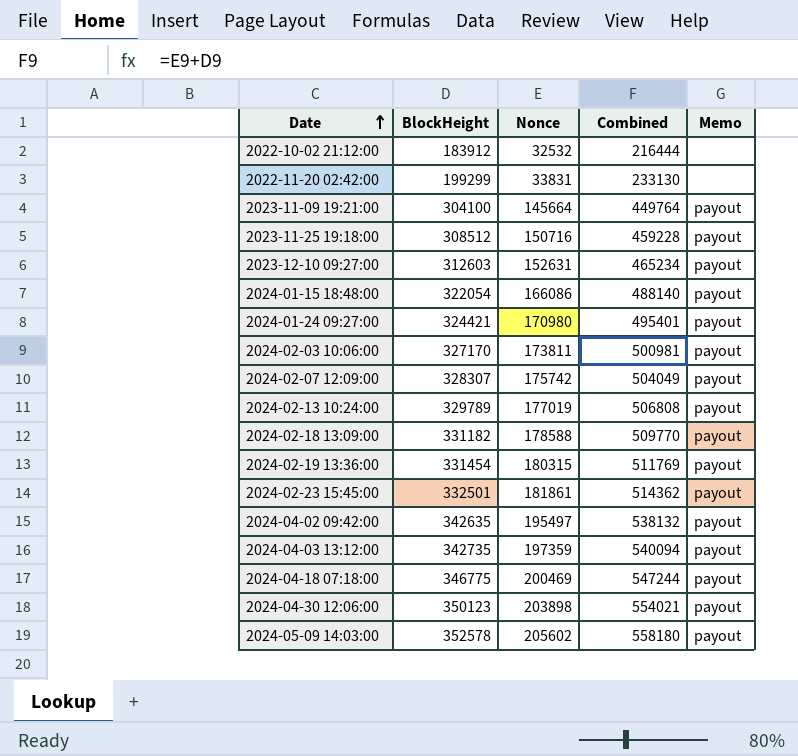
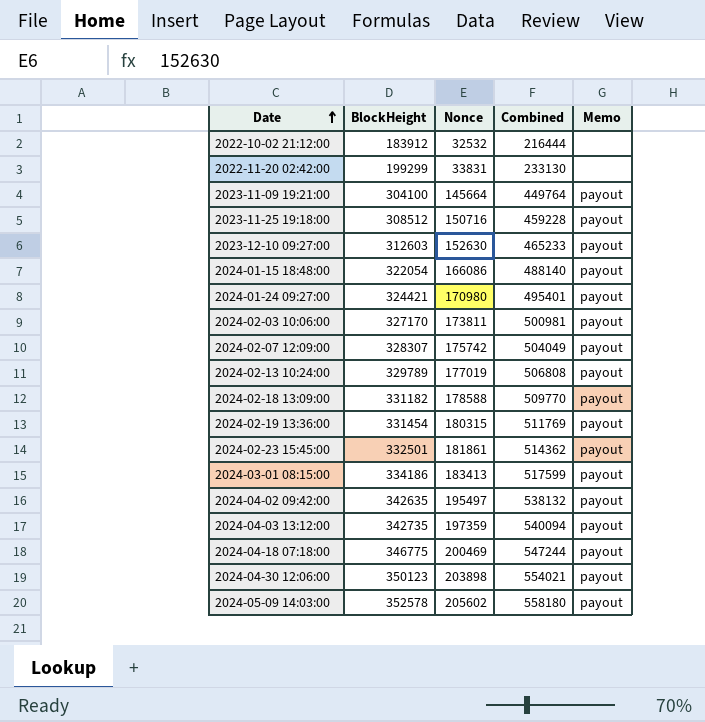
2023-12-10 09:27:00 | Nonce: 152631 -> 152630
2023-12-10 09:27:00 | Combined: 465234 -> 465233
row 2024-03-01 08:15:00: none -> 334186 | 183413 | 517599 | payout

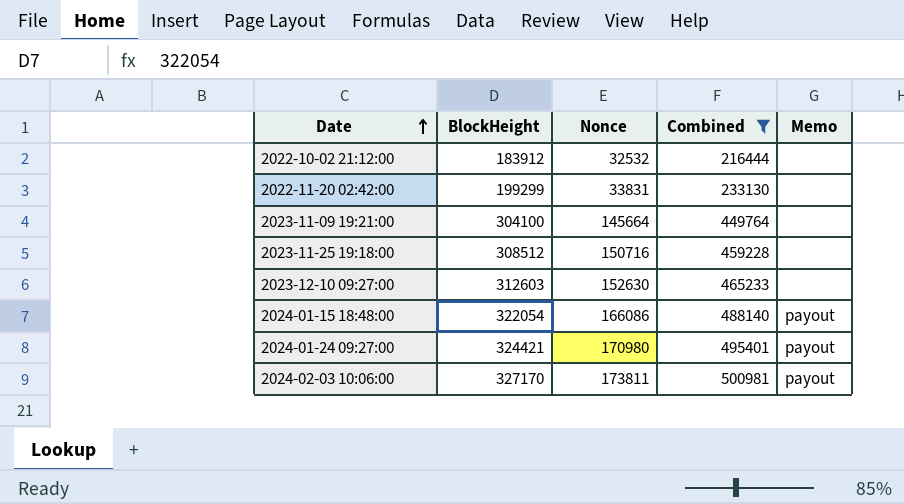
filter: none -> Combined <= 500981
2023-11-09 19:21:00 | Memo: payout -> none
2023-11-25 19:18:00 | Memo: payout -> none
2023-12-10 09:27:00 | Memo: payout -> none

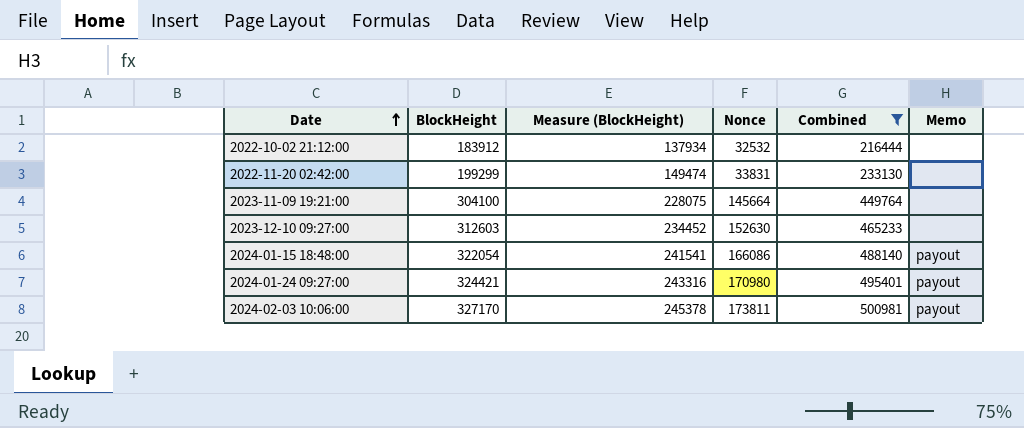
column Measure (BlockHeight) | formula: none -> [BlockHeight] * 0.75
row 2023-11-25 19:18:00: 308512 | 150716 | 459228 | none -> none

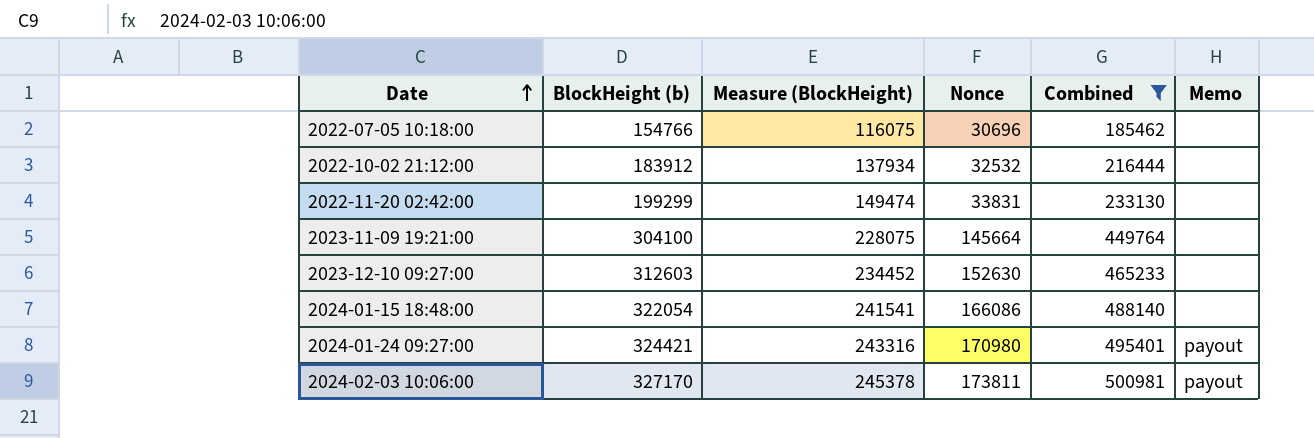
column name: BlockHeight -> BlockHeight (b)
row 2022-07-05 10:18:00: none -> 154766 | 116075 | 30696 | 185462 | none
2024-01-15 18:48:00 | Memo: payout -> none

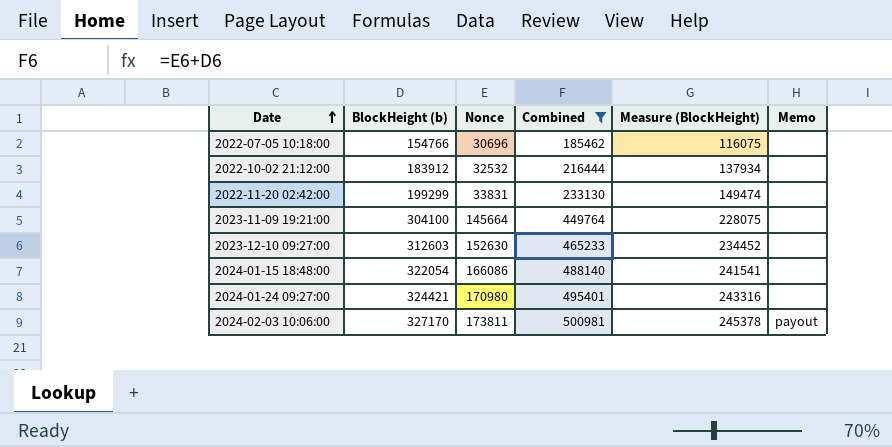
column Measure (BlockHeight) | position: 3 -> 5
2024-01-24 09:27:00 | Memo: payout -> none

